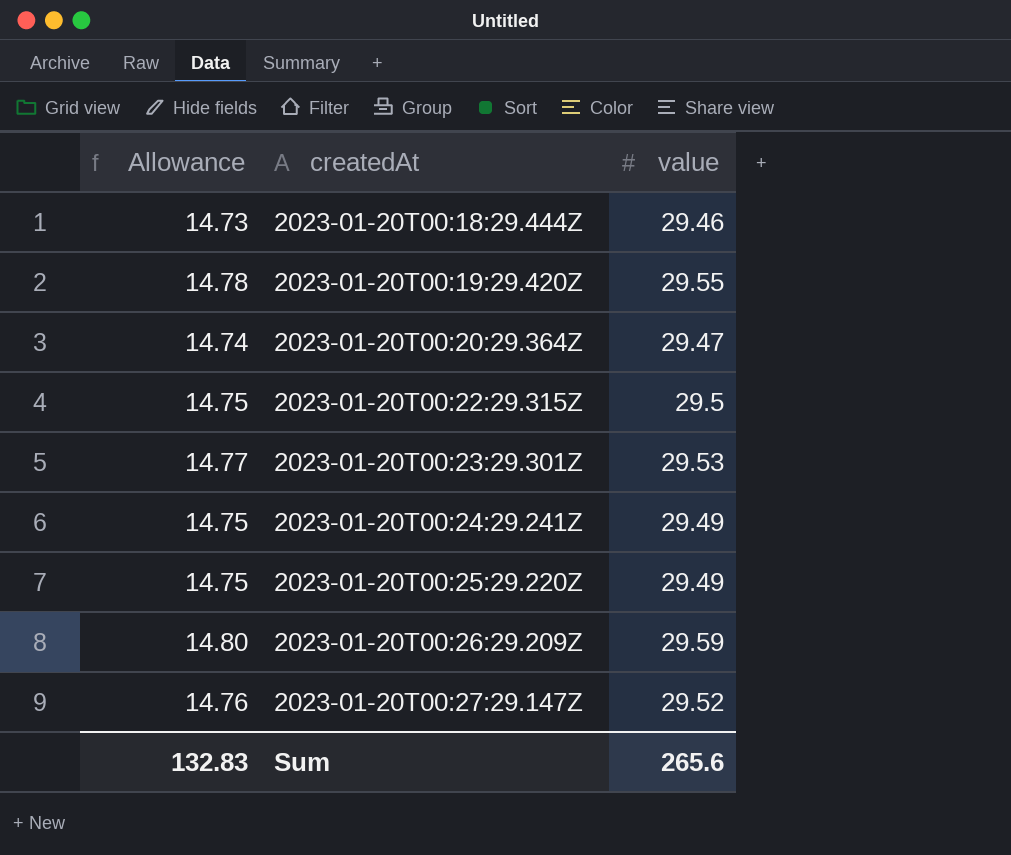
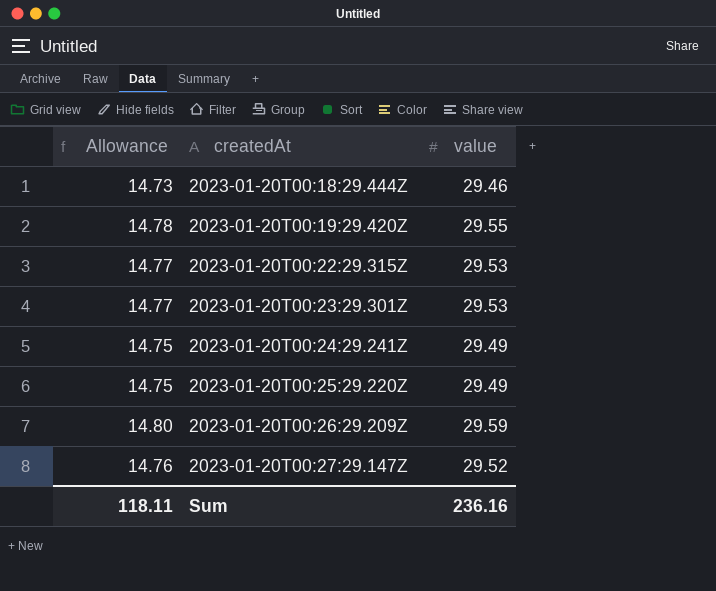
row 2023-01-20T00:20:29.364Z: 14.74 | 29.47 -> none
2023-01-20T00:22:29.315Z | Allowance: 14.75 -> 14.77
2023-01-20T00:22:29.315Z | value: 29.5 -> 29.53
Sum | Allowance: 132.83 -> 118.11
Sum | value: 265.6 -> 236.16

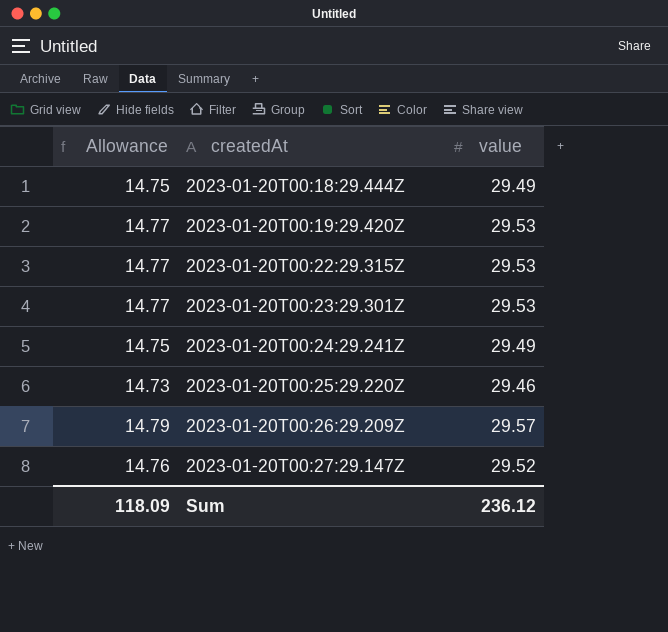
2023-01-20T00:18:29.444Z | Allowance: 14.73 -> 14.75
2023-01-20T00:18:29.444Z | value: 29.46 -> 29.49
2023-01-20T00:19:29.420Z | Allowance: 14.78 -> 14.77
2023-01-20T00:19:29.420Z | value: 29.55 -> 29.53
2023-01-20T00:25:29.220Z | Allowance: 14.75 -> 14.73
2023-01-20T00:25:29.220Z | value: 29.49 -> 29.46
2023-01-20T00:26:29.209Z | Allowance: 14.80 -> 14.79
2023-01-20T00:26:29.209Z | value: 29.59 -> 29.57
Sum | Allowance: 118.11 -> 118.09
Sum | value: 236.16 -> 236.12

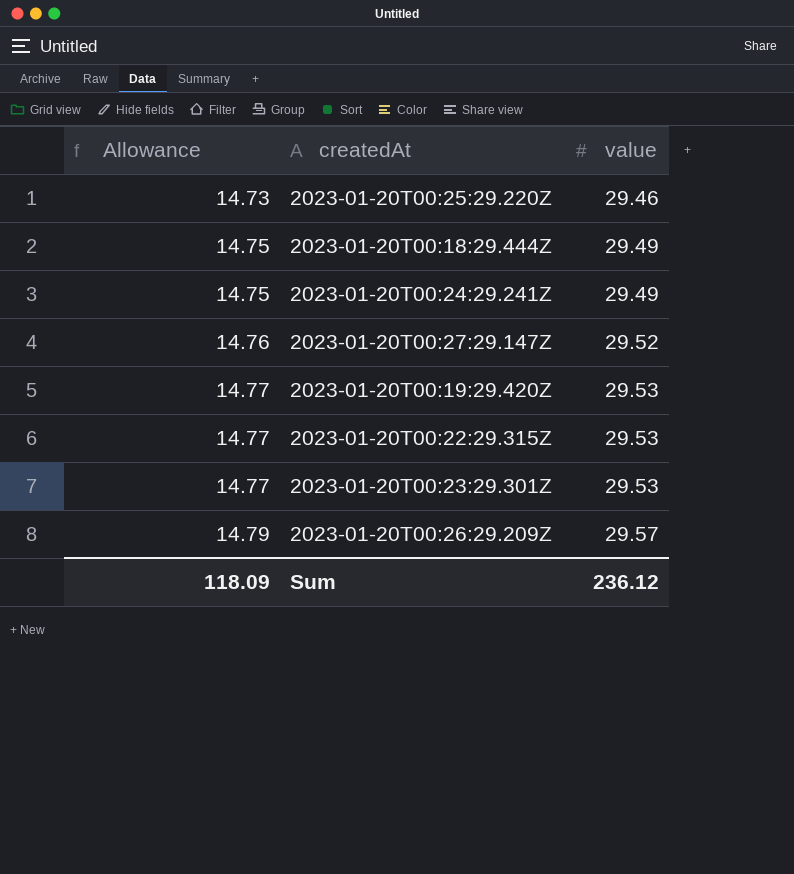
row order: createdAt ascending -> Allowance ascending

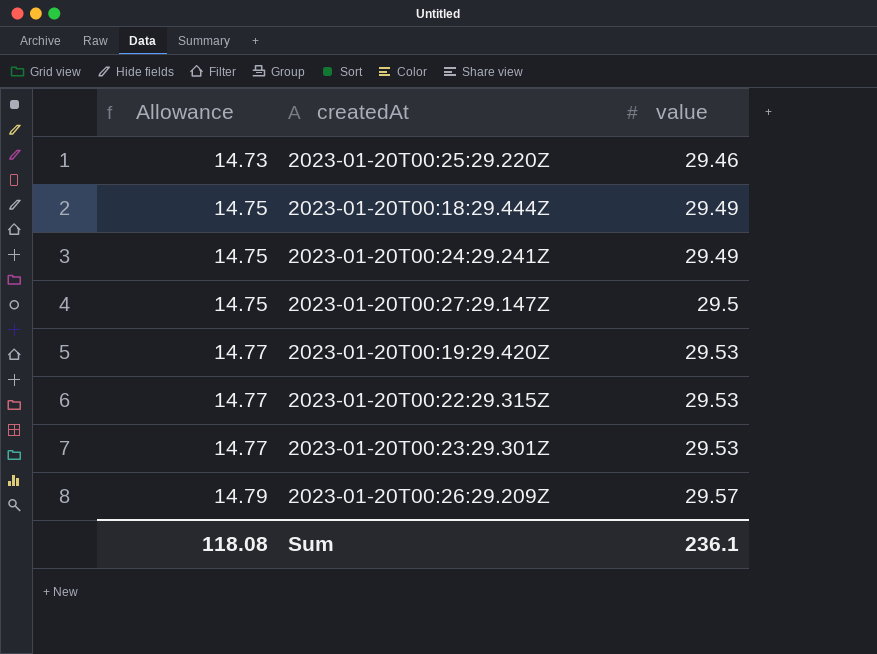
2023-01-20T00:27:29.147Z | Allowance: 14.76 -> 14.75
2023-01-20T00:27:29.147Z | value: 29.52 -> 29.5
Sum | Allowance: 118.09 -> 118.08
Sum | value: 236.12 -> 236.1

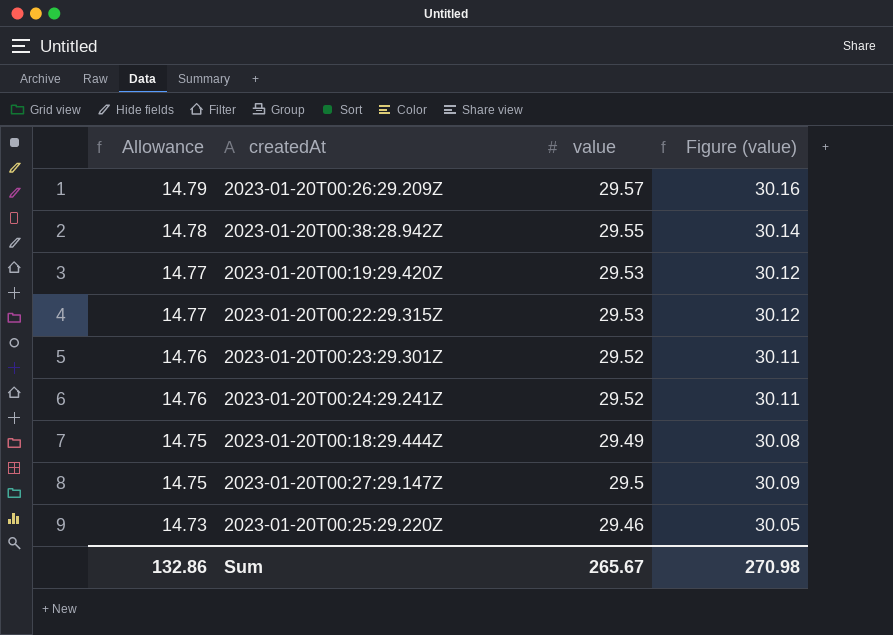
row order: Allowance ascending -> Allowance descending
column Figure (value) | formula: none -> [value] * 1.02
row 2023-01-20T00:38:28.942Z: none -> 14.78 | 29.55 | 30.14
2023-01-20T00:23:29.301Z | Allowance: 14.77 -> 14.76
2023-01-20T00:23:29.301Z | value: 29.53 -> 29.52
2023-01-20T00:24:29.241Z | Allowance: 14.75 -> 14.76
2023-01-20T00:24:29.241Z | value: 29.49 -> 29.52
Sum | Allowance: 118.08 -> 132.86
Sum | value: 236.1 -> 265.67

